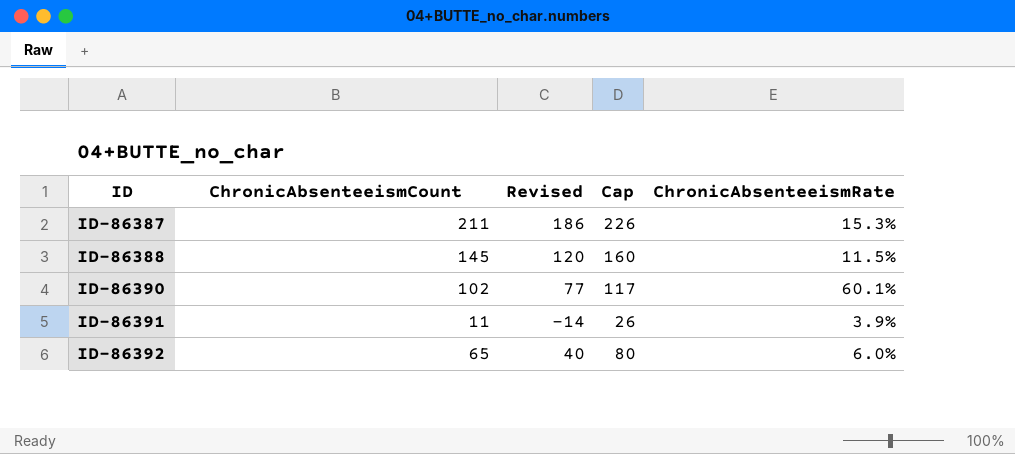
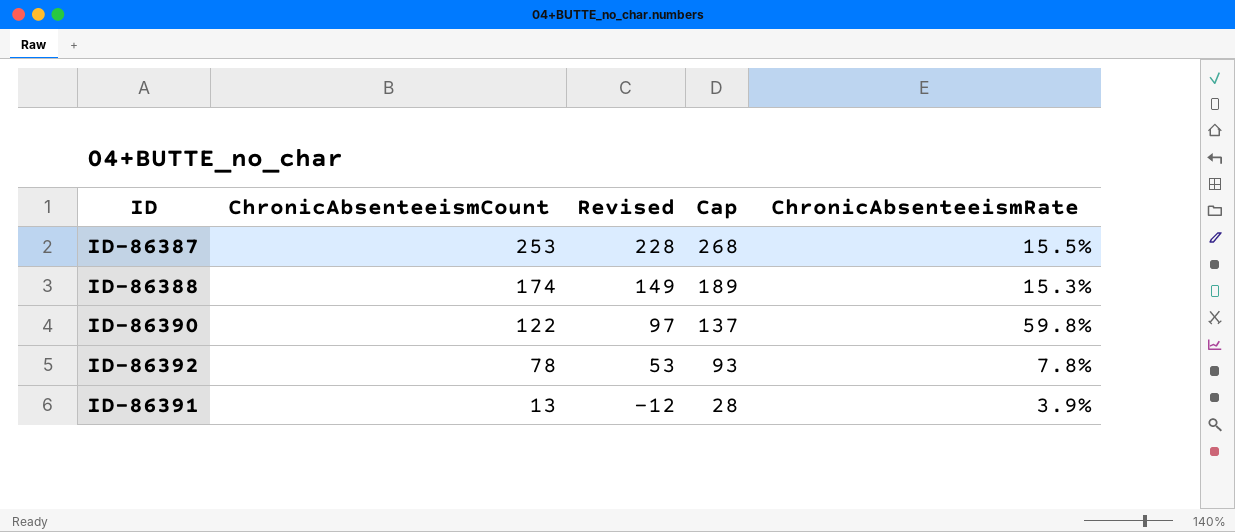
row order: ID ascending -> ChronicAbsenteeismCount descending
ID-86387 | ChronicAbsenteeismCount: 211 -> 253
ID-86387 | Revised: 186 -> 228
ID-86387 | Cap: 226 -> 268
ID-86387 | ChronicAbsenteeismRate: 15.3% -> 15.5%
ID-86388 | ChronicAbsenteeismCount: 145 -> 174
ID-86388 | Revised: 120 -> 149
ID-86388 | Cap: 160 -> 189
ID-86388 | ChronicAbsenteeismRate: 11.5% -> 15.3%
ID-86390 | ChronicAbsenteeismCount: 102 -> 122
ID-86390 | Revised: 77 -> 97
ID-86390 | Cap: 117 -> 137
ID-86390 | ChronicAbsenteeismRate: 60.1% -> 59.8%
ID-86392 | ChronicAbsenteeismCount: 65 -> 78
ID-86392 | Revised: 40 -> 53
ID-86392 | Cap: 80 -> 93
ID-86392 | ChronicAbsenteeismRate: 6.0% -> 7.8%
ID-86391 | ChronicAbsenteeismCount: 11 -> 13
ID-86391 | Revised: -14 -> -12
ID-86391 | Cap: 26 -> 28

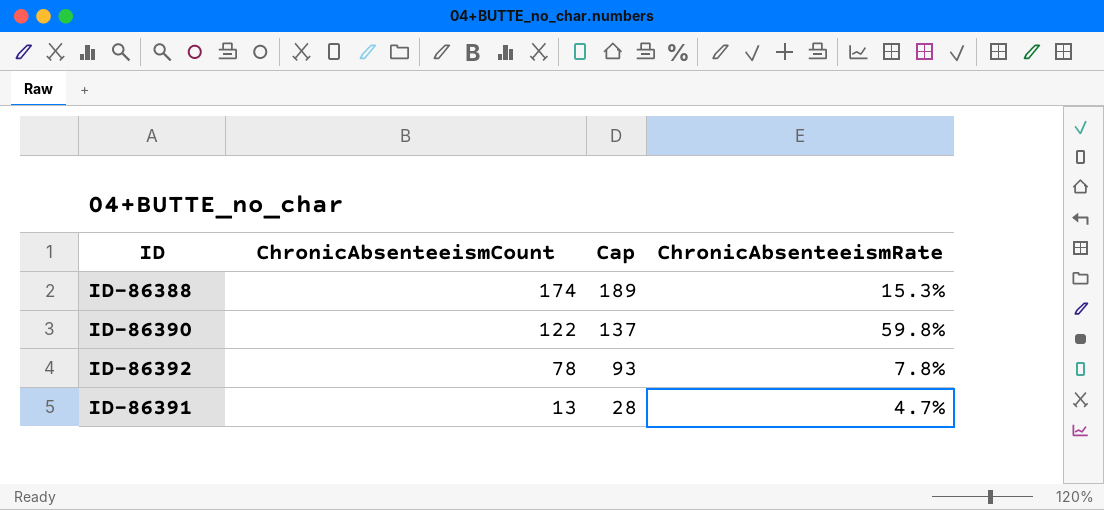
column Revised | formula: [ChronicAbsenteeismCount] - 25 -> none
row ID-86387: 253 | 228 | 268 | 15.5% -> none
ID-86391 | ChronicAbsenteeismRate: 3.9% -> 4.7%

